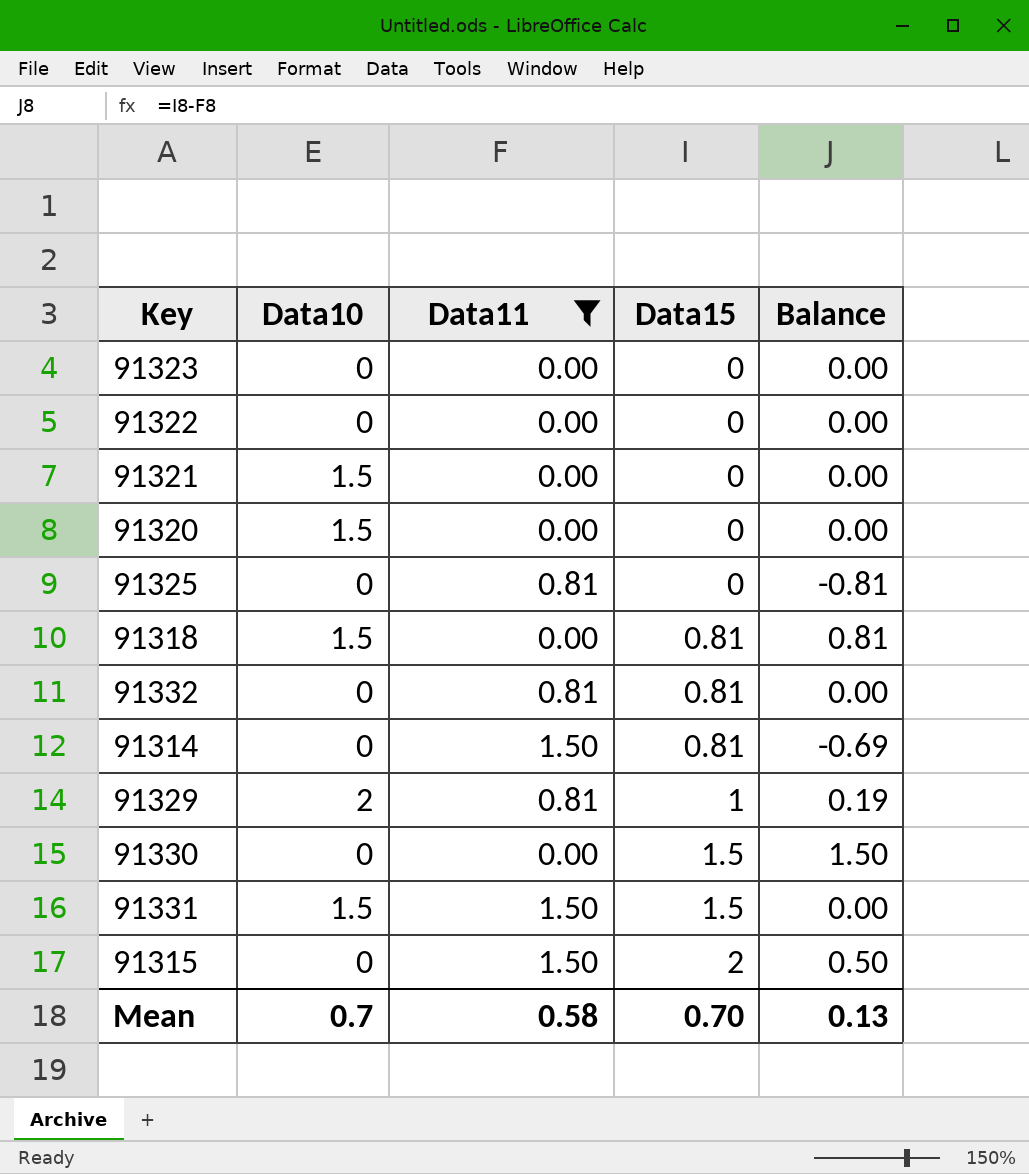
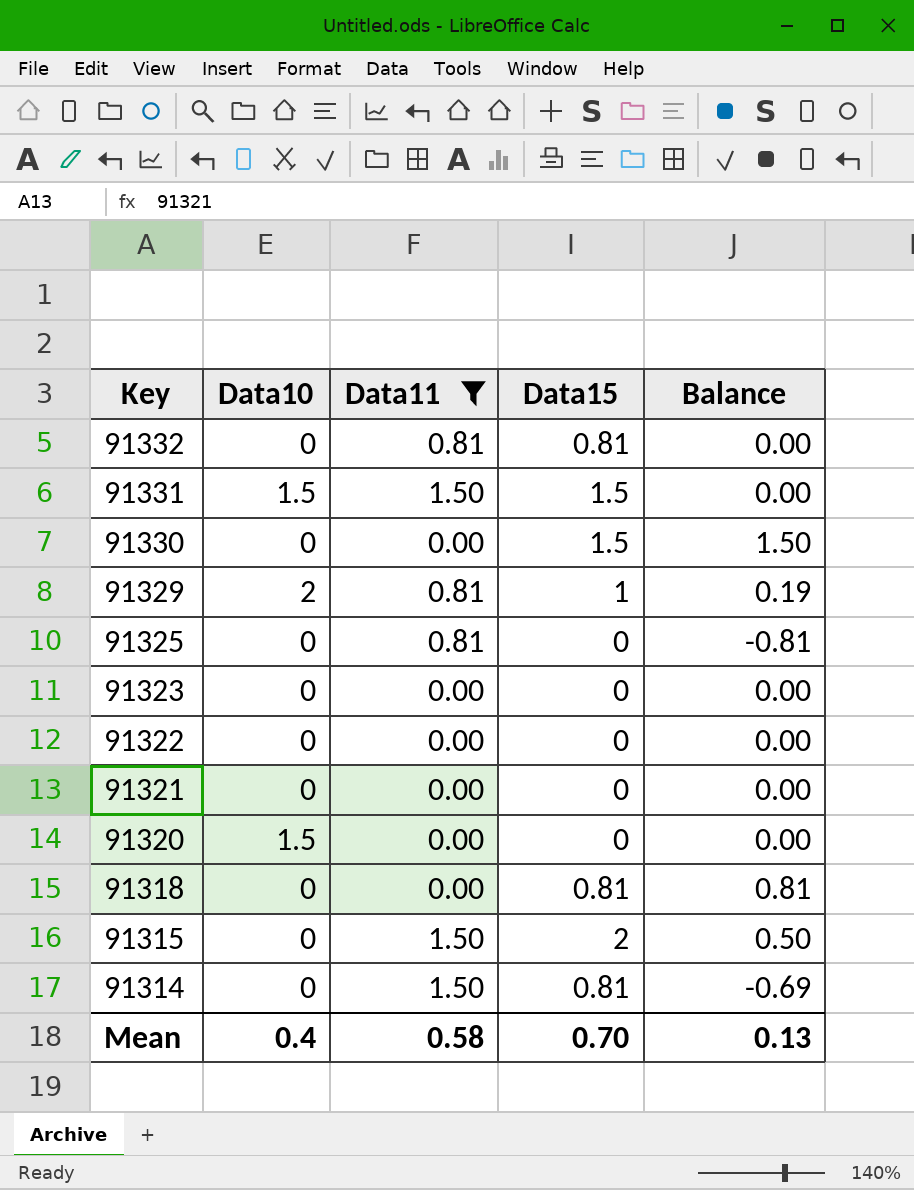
row order: Data15 ascending -> Key descending
91321 | Data10: 1.5 -> 0
91318 | Data10: 1.5 -> 0
Mean | Data10: 0.7 -> 0.4

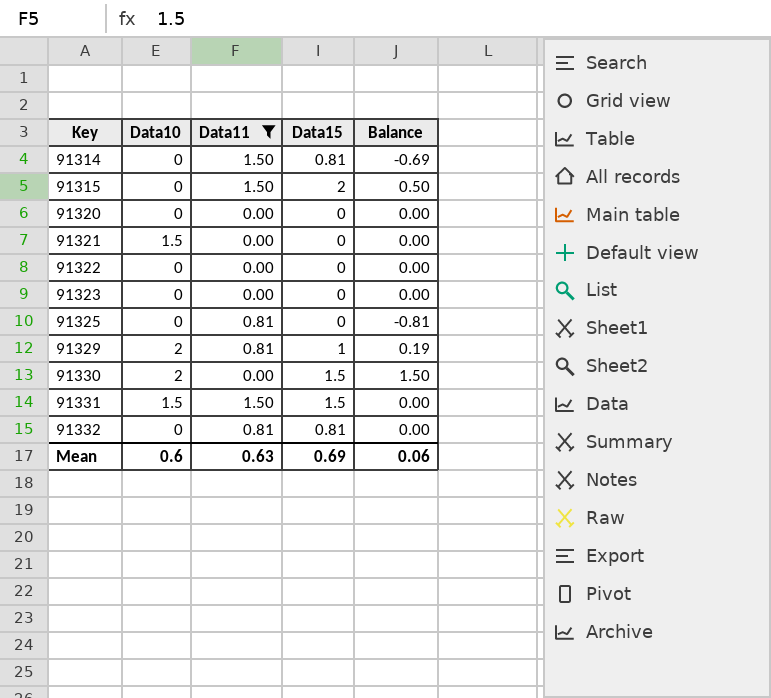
row order: Key descending -> Key ascending
row 91318: 0 | 0.00 | 0.81 | 0.81 -> none
91320 | Data10: 1.5 -> 0
91321 | Data10: 0 -> 1.5
91330 | Data10: 0 -> 2
Mean | Data10: 0.4 -> 0.6
Mean | Data11: 0.58 -> 0.63
Mean | Data15: 0.70 -> 0.69
Mean | Balance: 0.13 -> 0.06

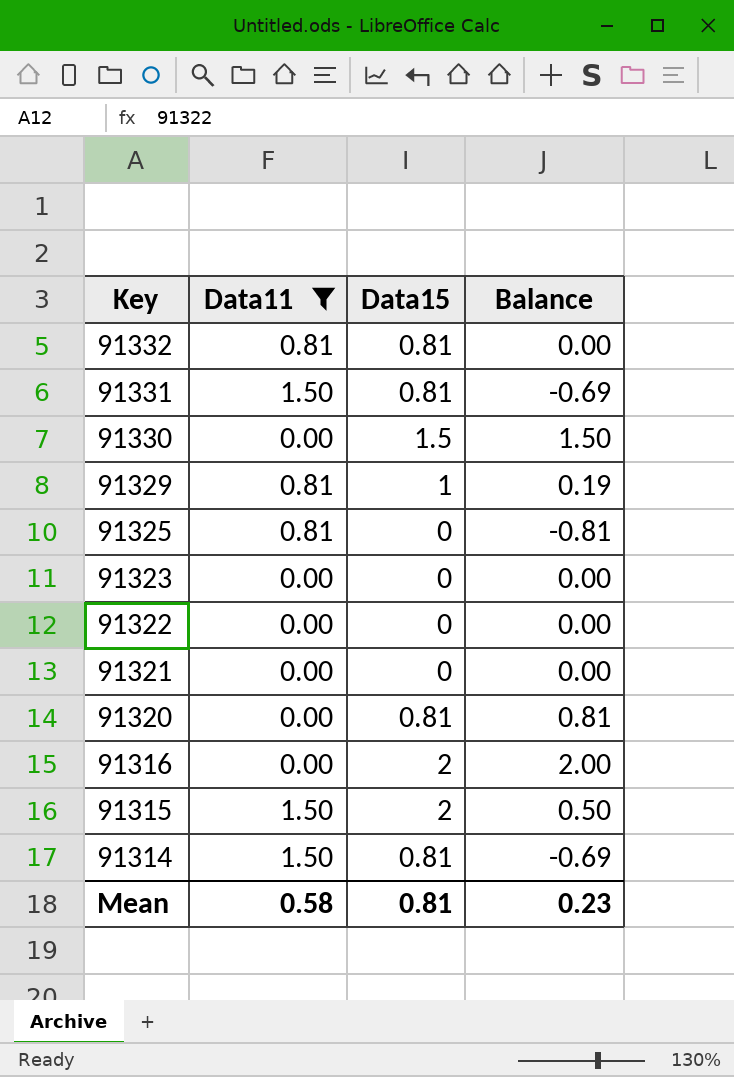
row order: Key ascending -> Key descending
column Data10 | position: 2 -> none
91331 | Data15: 1.5 -> 0.81
91331 | Balance: 0.00 -> -0.69
91320 | Data15: 0 -> 0.81
91320 | Balance: 0.00 -> 0.81
row 91316: none -> 0.00 | 2 | 2.00
Mean | Data11: 0.63 -> 0.58
Mean | Data15: 0.69 -> 0.81
Mean | Balance: 0.06 -> 0.23

